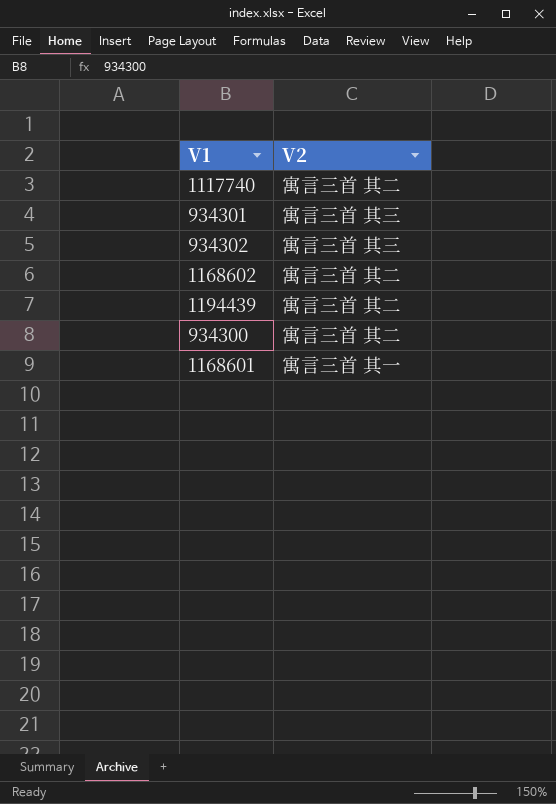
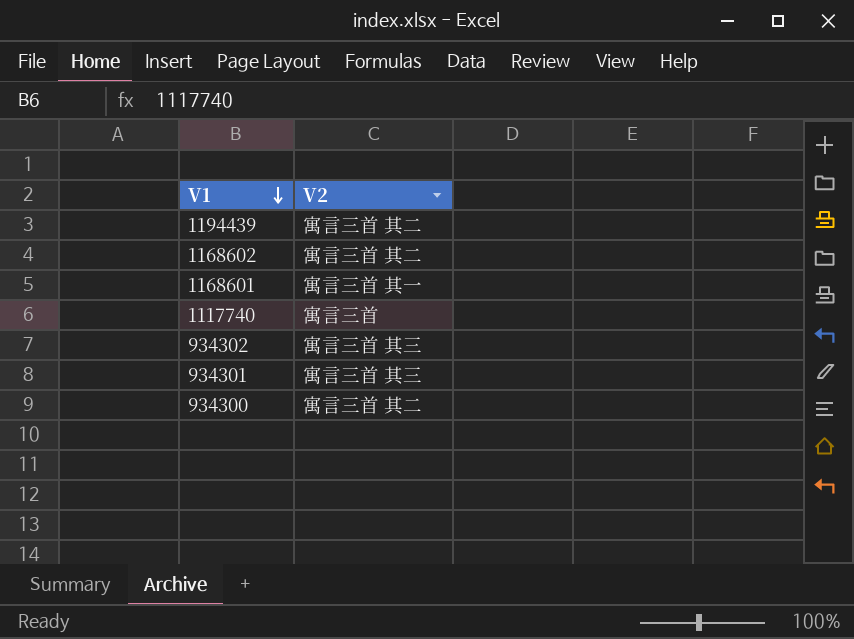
row order: none -> V1 descending
1117740 | V2: 寓言三首 其二 -> 寓言三首

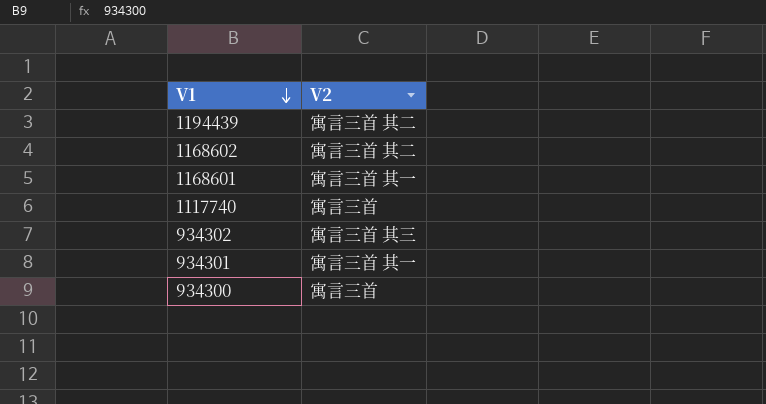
934301 | V2: 寓言三首 其三 -> 寓言三首 其一
934300 | V2: 寓言三首 其二 -> 寓言三首

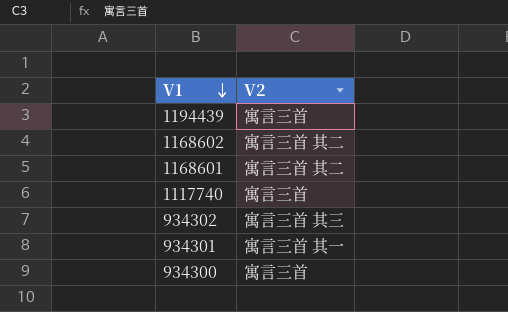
1194439 | V2: 寓言三首 其二 -> 寓言三首
1168601 | V2: 寓言三首 其一 -> 寓言三首 其二

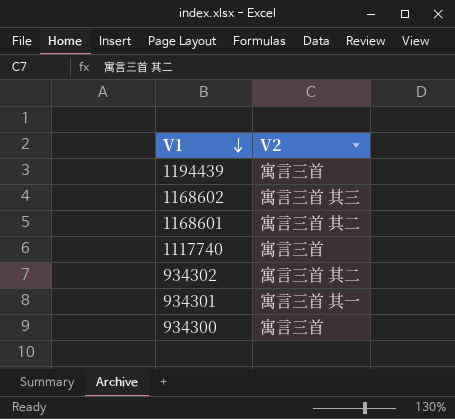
1168602 | V2: 寓言三首 其二 -> 寓言三首 其三
934302 | V2: 寓言三首 其三 -> 寓言三首 其二

